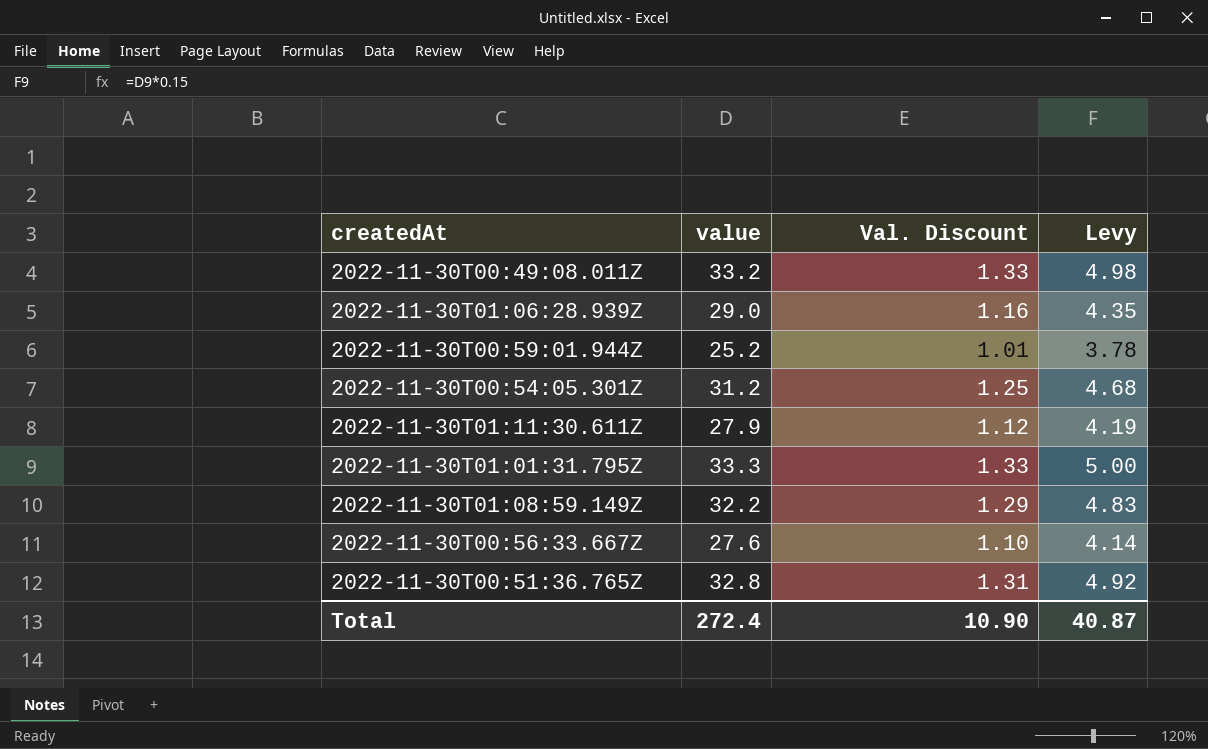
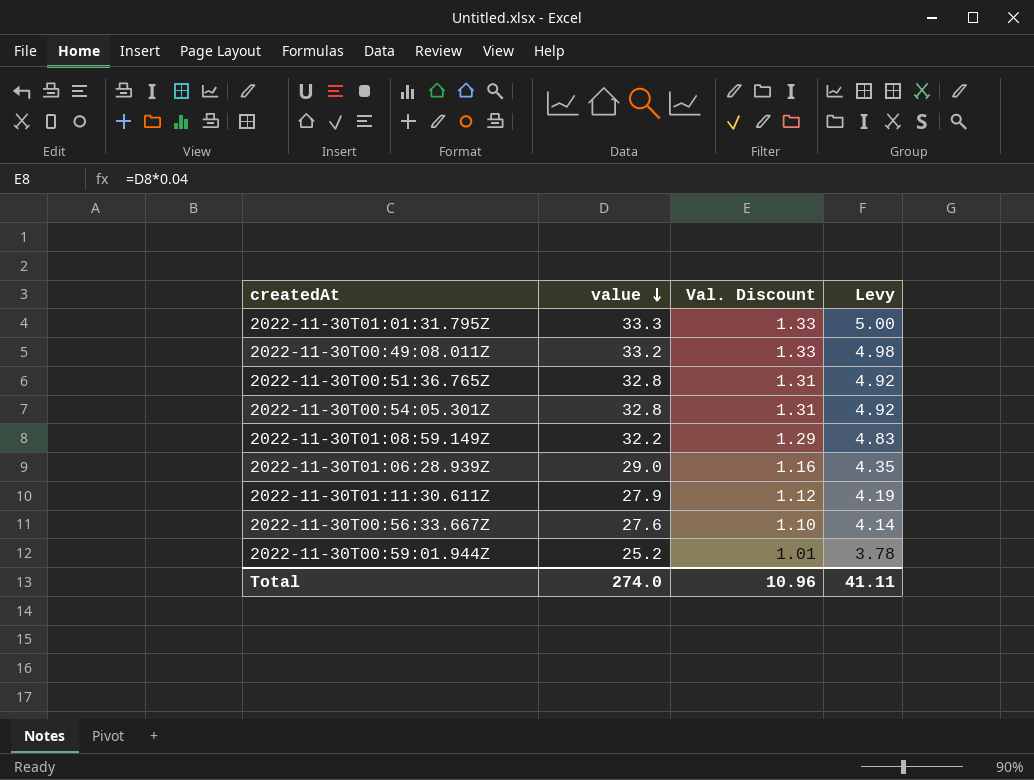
row order: none -> value descending
2022-11-30T00:54:05.301Z | value: 31.2 -> 32.8
2022-11-30T00:54:05.301Z | Val. Discount: 1.25 -> 1.31
2022-11-30T00:54:05.301Z | Levy: 4.68 -> 4.92
Total | value: 272.4 -> 274.0
Total | Val. Discount: 10.90 -> 10.96
Total | Levy: 40.87 -> 41.11

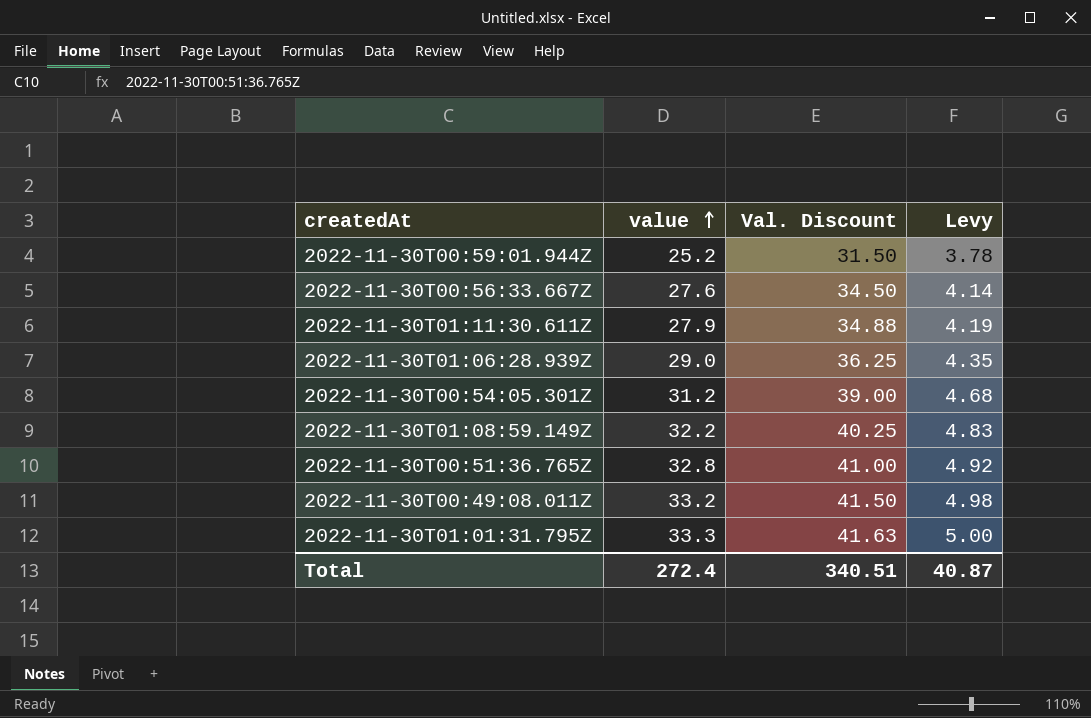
row order: value descending -> value ascending
column Val. Discount | formula: [value] * 0.04 -> [value] * 1.25
2022-11-30T00:54:05.301Z | value: 32.8 -> 31.2
2022-11-30T00:54:05.301Z | Levy: 4.92 -> 4.68
Total | value: 274.0 -> 272.4
Total | Val. Discount: 10.96 -> 340.51
Total | Levy: 41.11 -> 40.87

